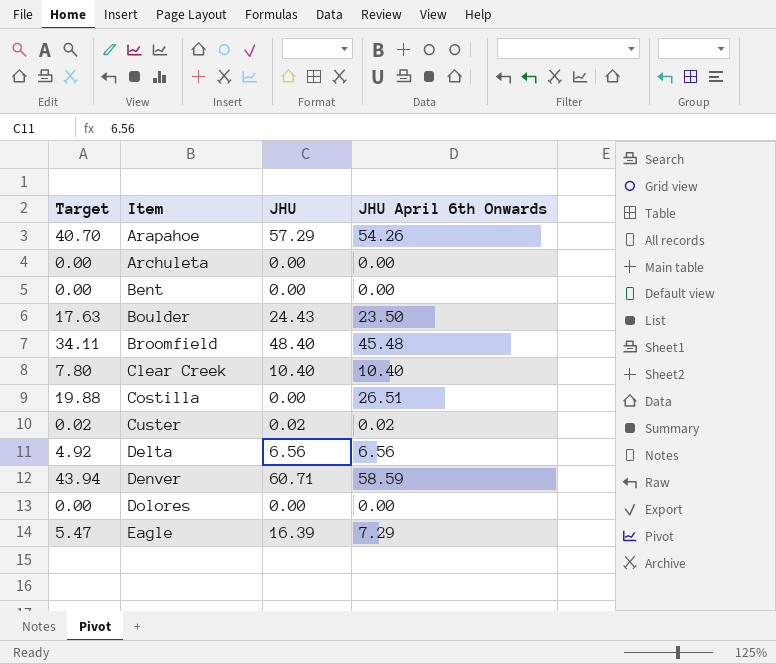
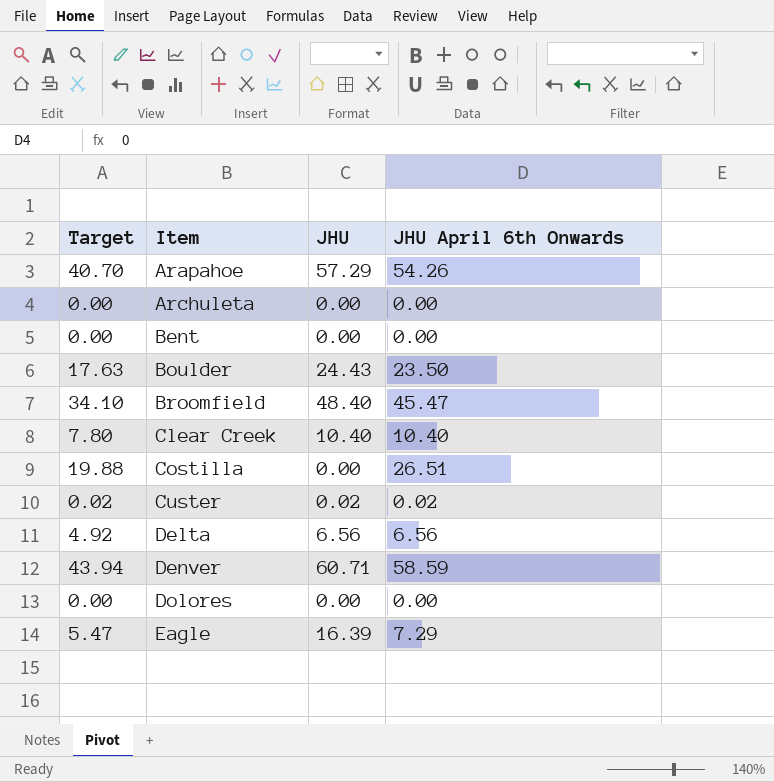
Broomfield | Target: 34.11 -> 34.10
Broomfield | JHU April 6th Onwards: 45.48 -> 45.47

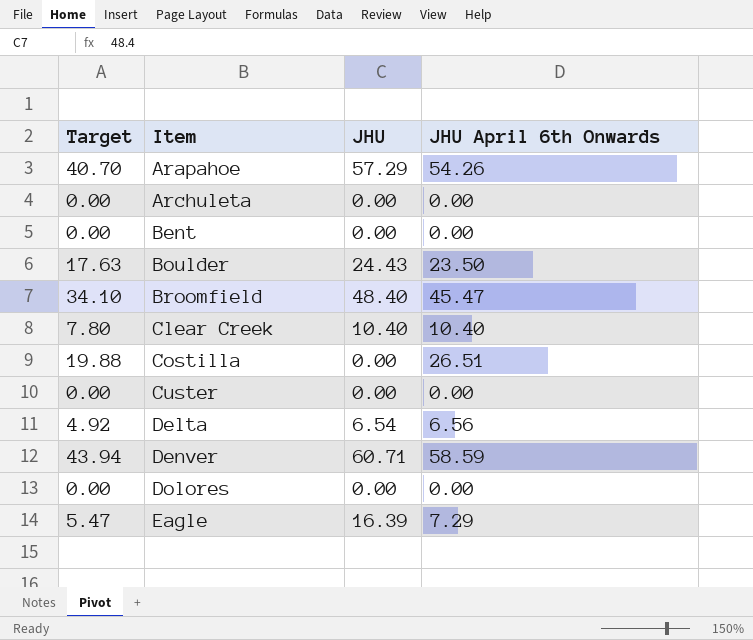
Custer | Target: 0.02 -> 0.00
Custer | JHU: 0.02 -> 0.00
Custer | JHU April 6th Onwards: 0.02 -> 0.00
Delta | JHU: 6.56 -> 6.54

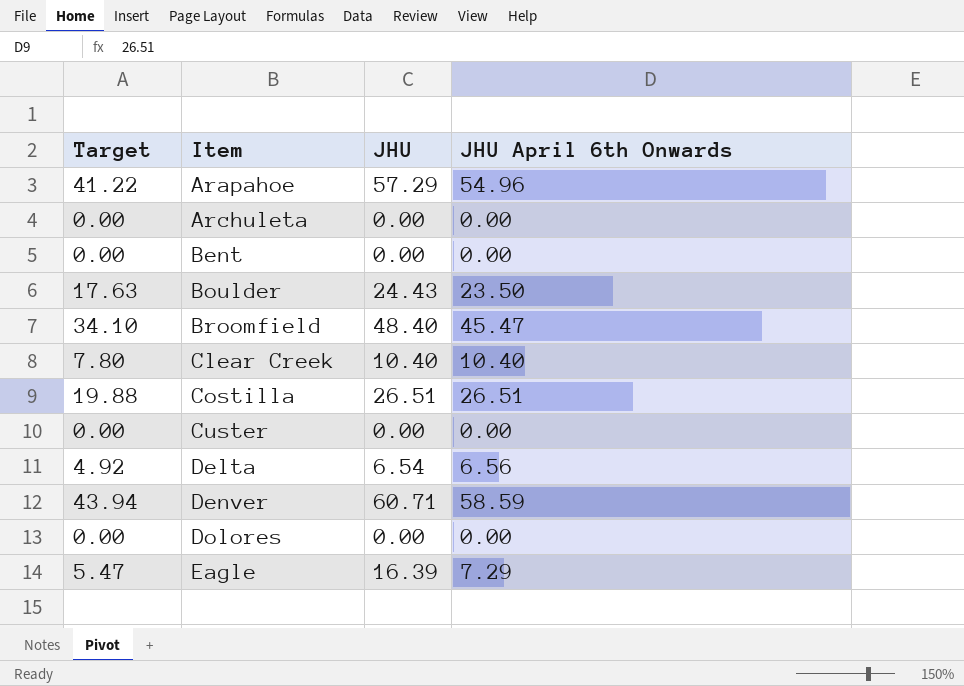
Arapahoe | Target: 40.70 -> 41.22
Arapahoe | JHU April 6th Onwards: 54.26 -> 54.96
Costilla | JHU: 0.00 -> 26.51

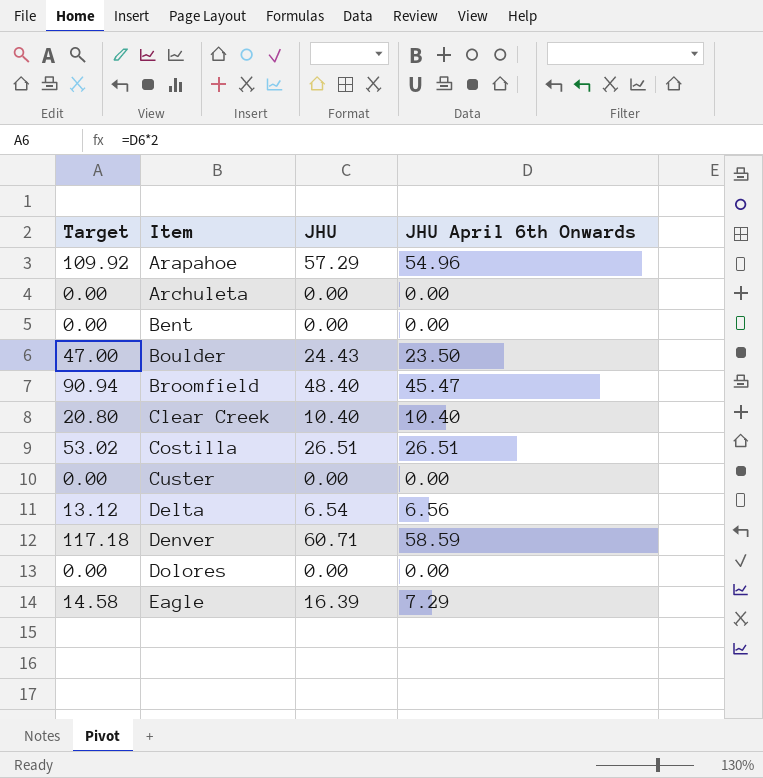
column Target | formula: [JHU April 6th Onwards] * 0.75 -> [JHU April 6th Onwards] * 2

